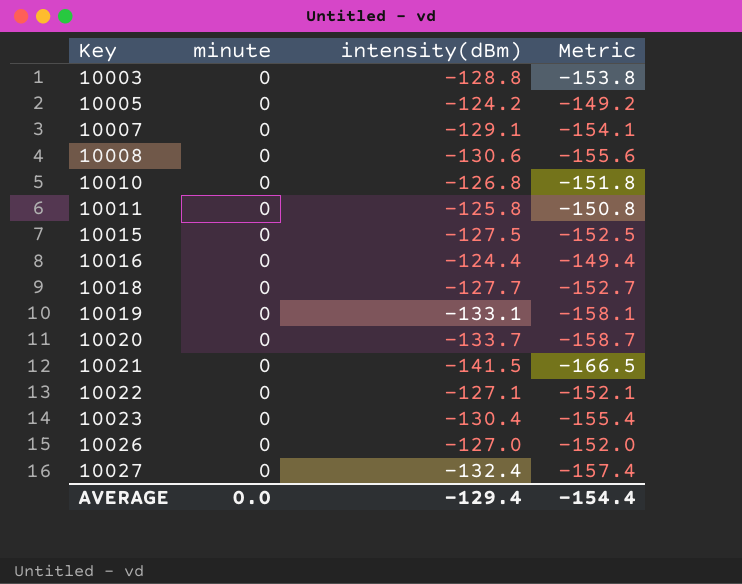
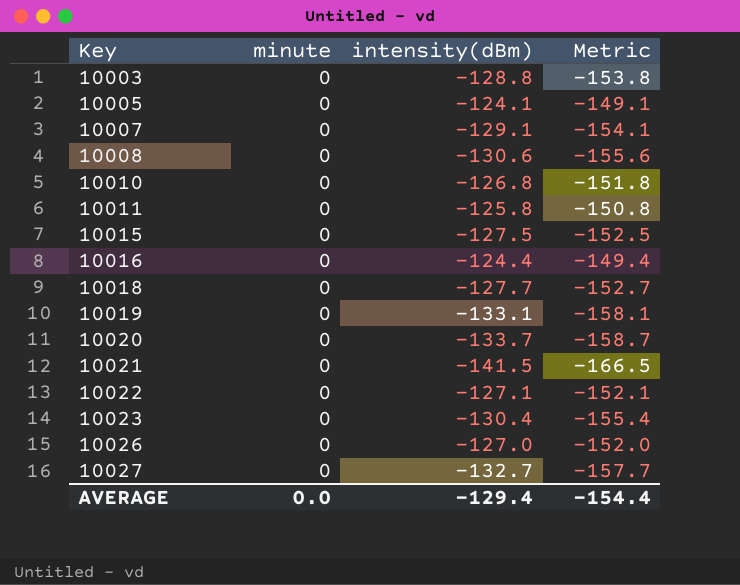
10005 | intensity(dBm): -124.2 -> -124.1
10005 | Metric: -149.2 -> -149.1
10027 | intensity(dBm): -132.4 -> -132.7
10027 | Metric: -157.4 -> -157.7

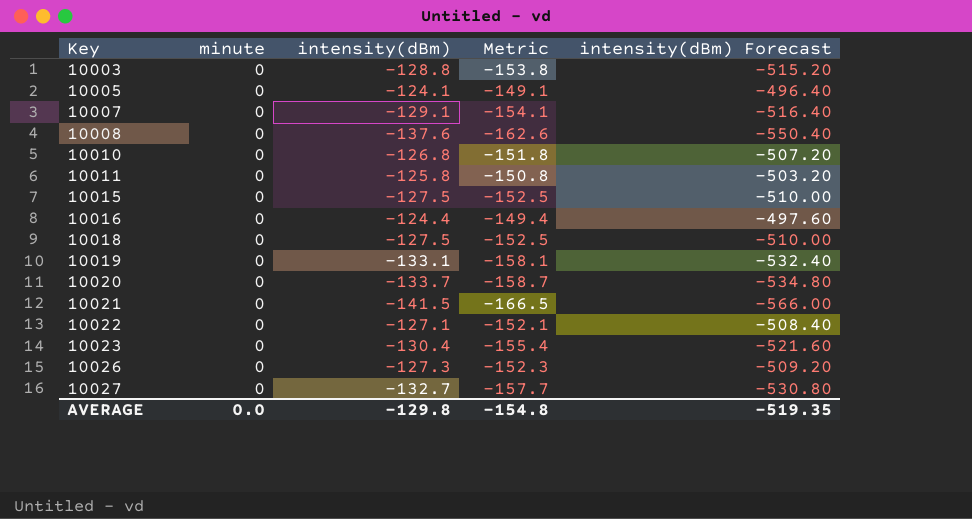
column intensity(dBm) Forecast | formula: none -> [intensity(dBm)] * 4
10008 | intensity(dBm): -130.6 -> -137.6
10008 | Metric: -155.6 -> -162.6
10018 | intensity(dBm): -127.7 -> -127.5
10018 | Metric: -152.7 -> -152.5
10026 | intensity(dBm): -127.0 -> -127.3
10026 | Metric: -152.0 -> -152.3
AVERAGE | intensity(dBm): -129.4 -> -129.8
AVERAGE | Metric: -154.4 -> -154.8

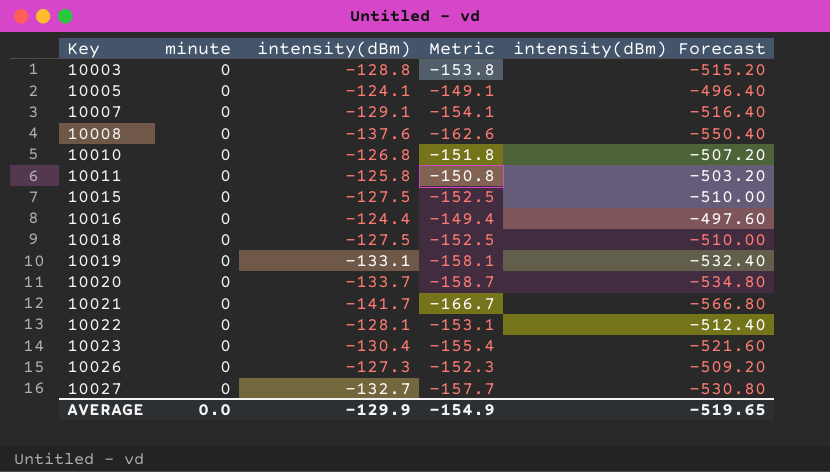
10021 | intensity(dBm): -141.5 -> -141.7
10021 | Metric: -166.5 -> -166.7
10021 | intensity(dBm) Forecast: -566.00 -> -566.80
10022 | intensity(dBm): -127.1 -> -128.1
10022 | Metric: -152.1 -> -153.1
10022 | intensity(dBm) Forecast: -508.40 -> -512.40
AVERAGE | intensity(dBm): -129.8 -> -129.9
AVERAGE | Metric: -154.8 -> -154.9
AVERAGE | intensity(dBm) Forecast: -519.35 -> -519.65

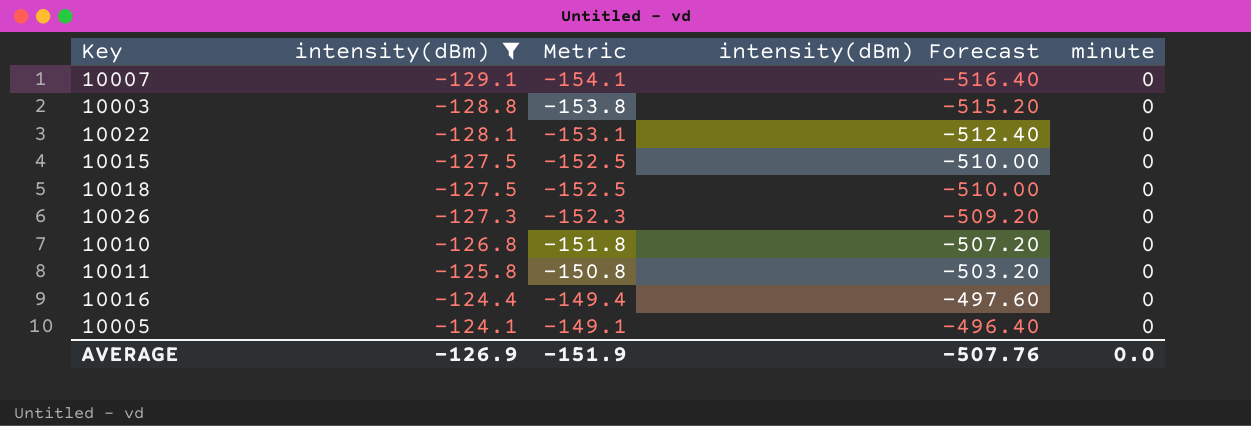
filter: none -> intensity(dBm) >= -129.1
row order: Key ascending -> intensity(dBm) ascending
column minute | position: 2 -> 5
AVERAGE | intensity(dBm): -129.9 -> -126.9
AVERAGE | Metric: -154.9 -> -151.9
AVERAGE | intensity(dBm) Forecast: -519.65 -> -507.76

